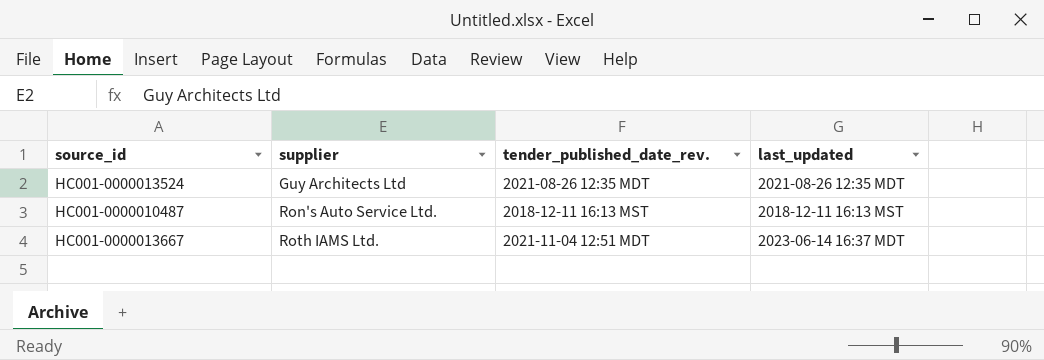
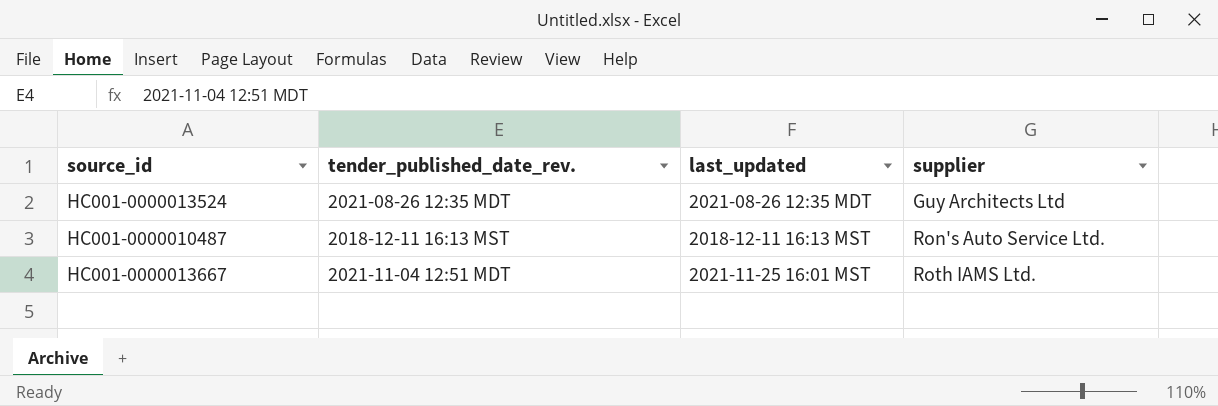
column supplier | position: 2 -> 4
HC001-0000013667 | last_updated: 2023-06-14 16:37 MDT -> 2021-11-25 16:01 MST

